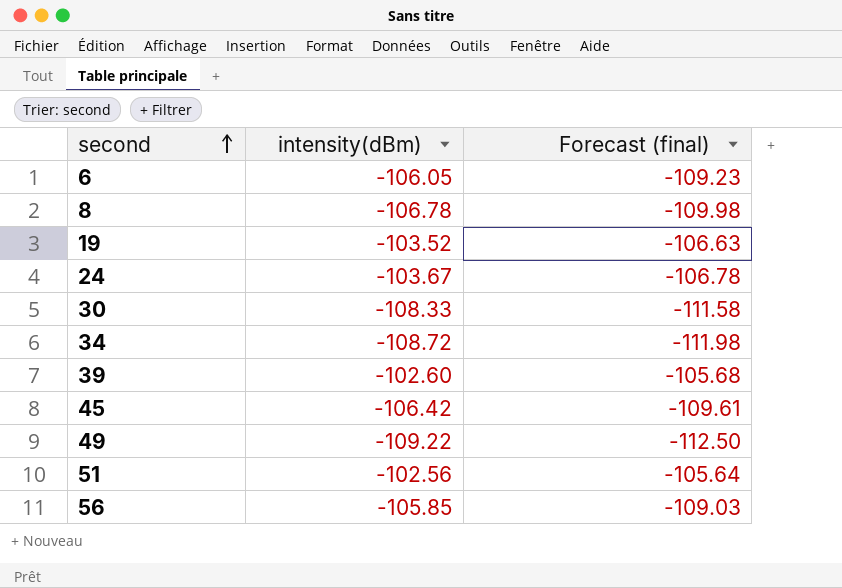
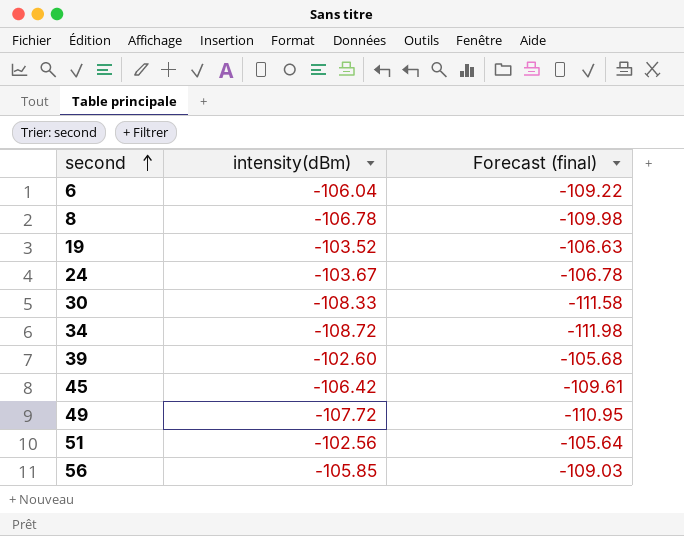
6 | intensity(dBm): -106.05 -> -106.04
6 | Forecast (final): -109.23 -> -109.22
49 | intensity(dBm): -109.22 -> -107.72
49 | Forecast (final): -112.50 -> -110.95

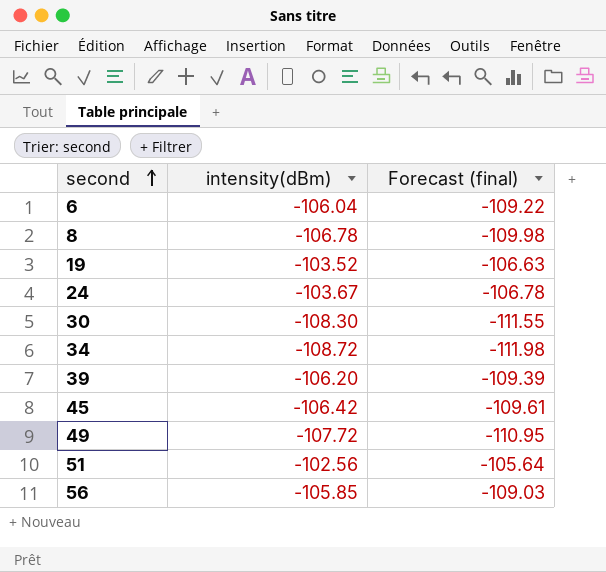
30 | intensity(dBm): -108.33 -> -108.30
30 | Forecast (final): -111.58 -> -111.55
39 | intensity(dBm): -102.60 -> -106.20
39 | Forecast (final): -105.68 -> -109.39

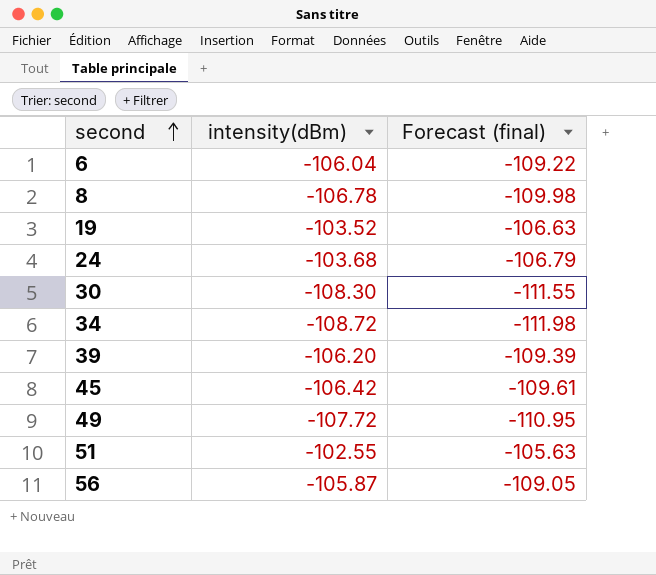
24 | intensity(dBm): -103.67 -> -103.68
24 | Forecast (final): -106.78 -> -106.79
51 | intensity(dBm): -102.56 -> -102.55
51 | Forecast (final): -105.64 -> -105.63
56 | intensity(dBm): -105.85 -> -105.87
56 | Forecast (final): -109.03 -> -109.05

